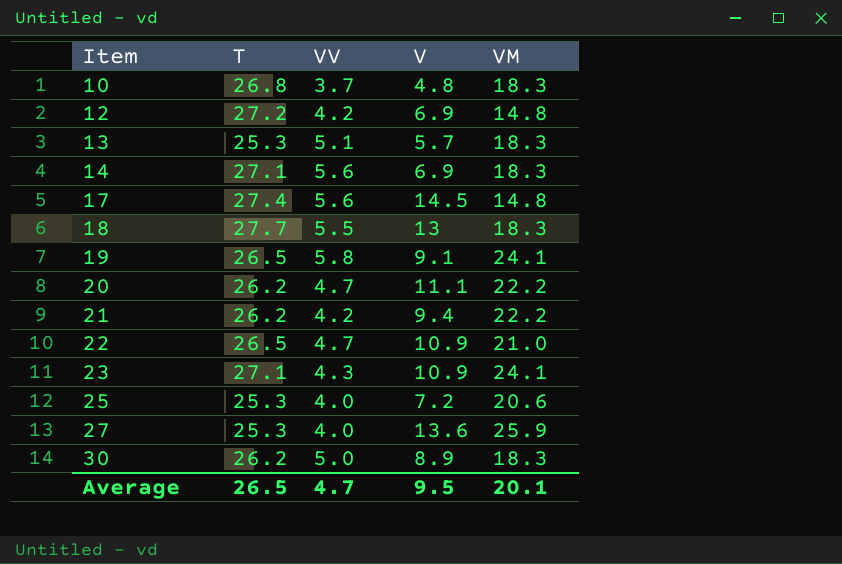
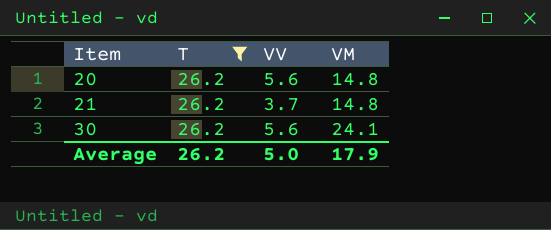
filter: none -> T = 26.2
column V | position: 4 -> none
20 | VV: 4.7 -> 5.6
20 | VM: 22.2 -> 14.8
21 | VV: 4.2 -> 3.7
21 | VM: 22.2 -> 14.8
30 | VV: 5.0 -> 5.6
30 | VM: 18.3 -> 24.1
Average | T: 26.5 -> 26.2
Average | VV: 4.7 -> 5.0
Average | VM: 20.1 -> 17.9

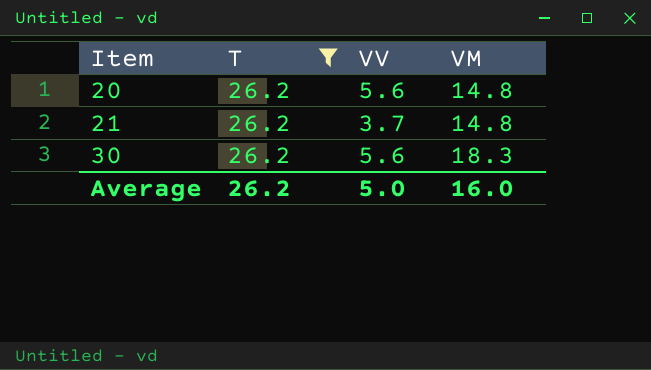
30 | VM: 24.1 -> 18.3
Average | VM: 17.9 -> 16.0

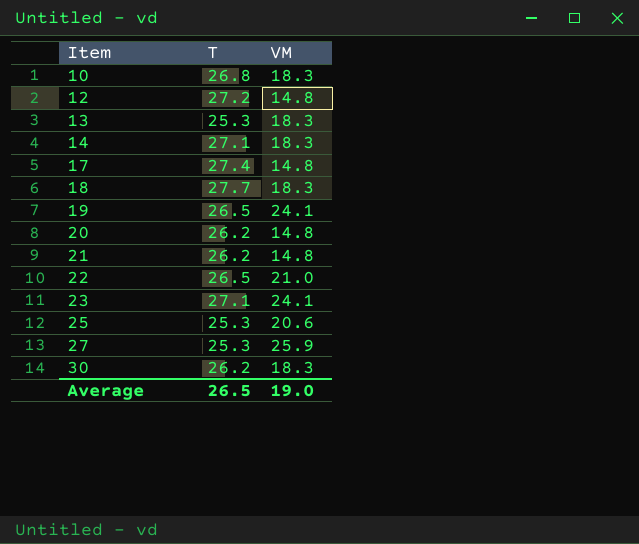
filter: T = 26.2 -> none
column VV | position: 3 -> none
Average | T: 26.2 -> 26.5
Average | VM: 16.0 -> 19.0

